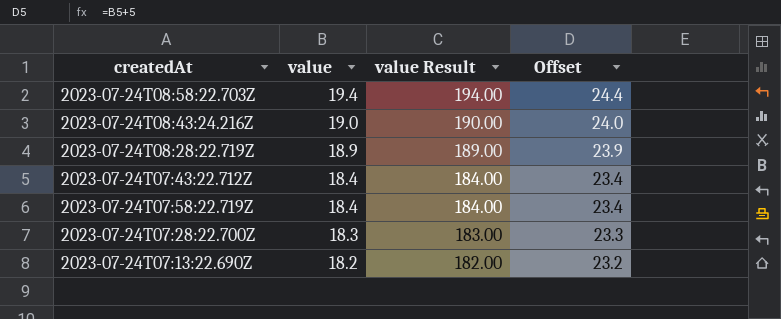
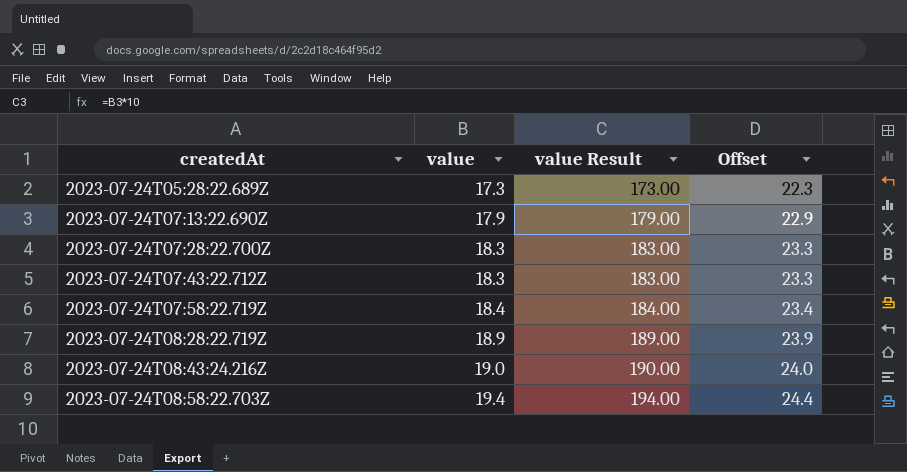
row order: value descending -> createdAt ascending
row 2023-07-24T05:28:22.689Z: none -> 17.3 | 173.00 | 22.3
2023-07-24T07:13:22.690Z | value: 18.2 -> 17.9
2023-07-24T07:13:22.690Z | value Result: 182.00 -> 179.00
2023-07-24T07:13:22.690Z | Offset: 23.2 -> 22.9
2023-07-24T07:43:22.712Z | value: 18.4 -> 18.3
2023-07-24T07:43:22.712Z | value Result: 184.00 -> 183.00
2023-07-24T07:43:22.712Z | Offset: 23.4 -> 23.3

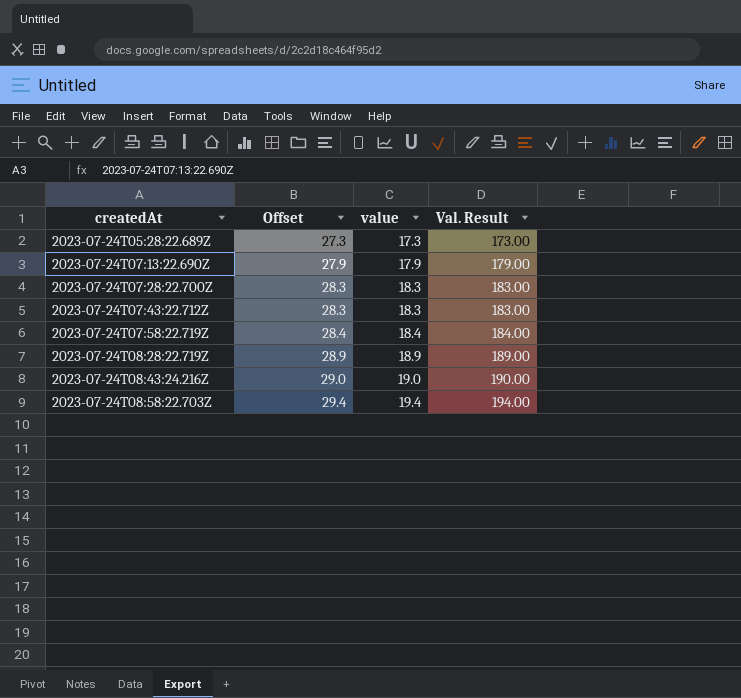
column Offset | formula: [value] + 5 -> [value] + 10
column Offset | position: 4 -> 2
column name: value Result -> Val. Result

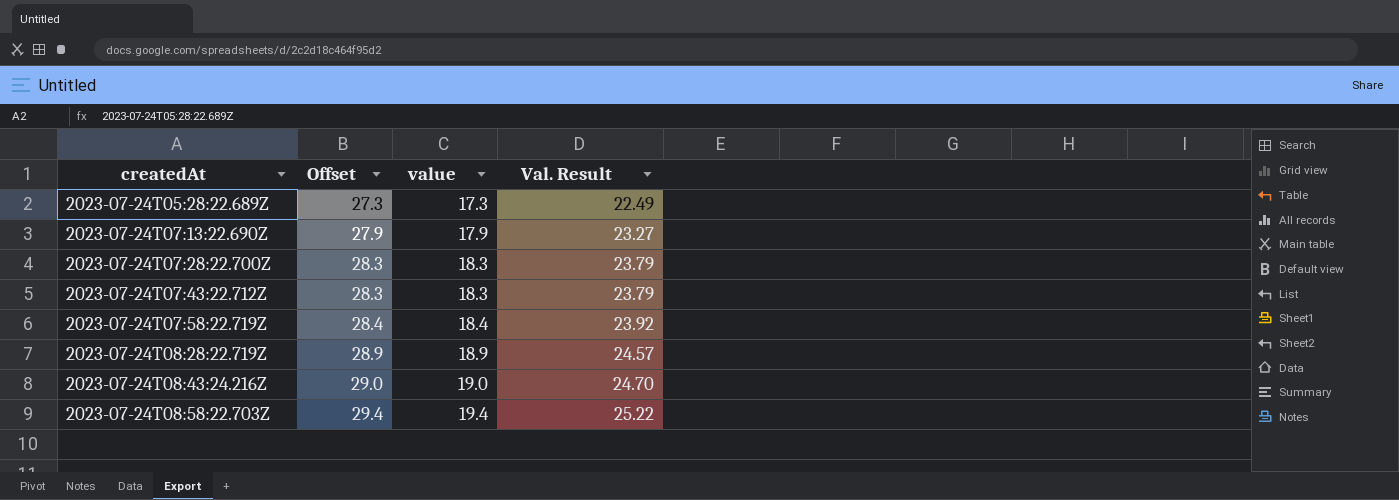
column Val. Result | formula: [value] * 10 -> [value] * 1.3

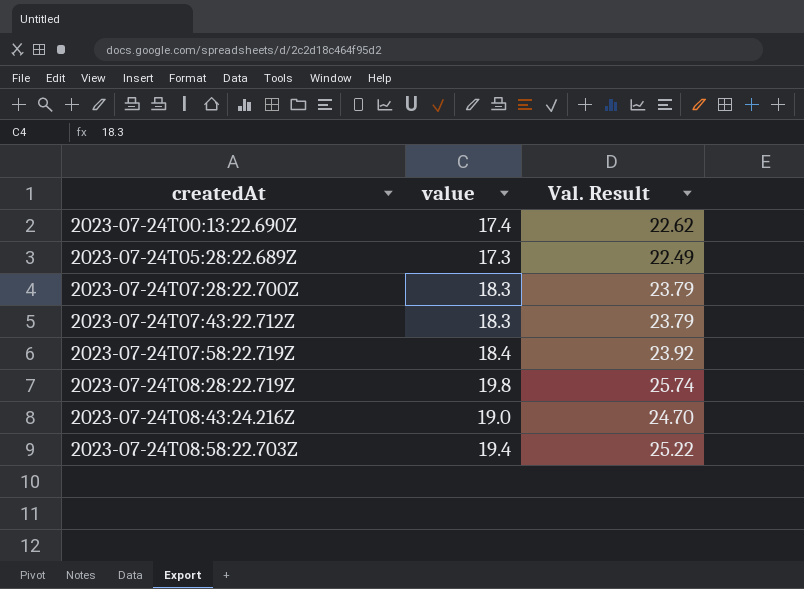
column Offset | formula: [value] + 10 -> none
row 2023-07-24T07:13:22.690Z: 27.9 | 17.9 | 23.27 -> none
row 2023-07-24T00:13:22.690Z: none -> 17.4 | 22.62
2023-07-24T08:28:22.719Z | value: 18.9 -> 19.8
2023-07-24T08:28:22.719Z | Val. Result: 24.57 -> 25.74

